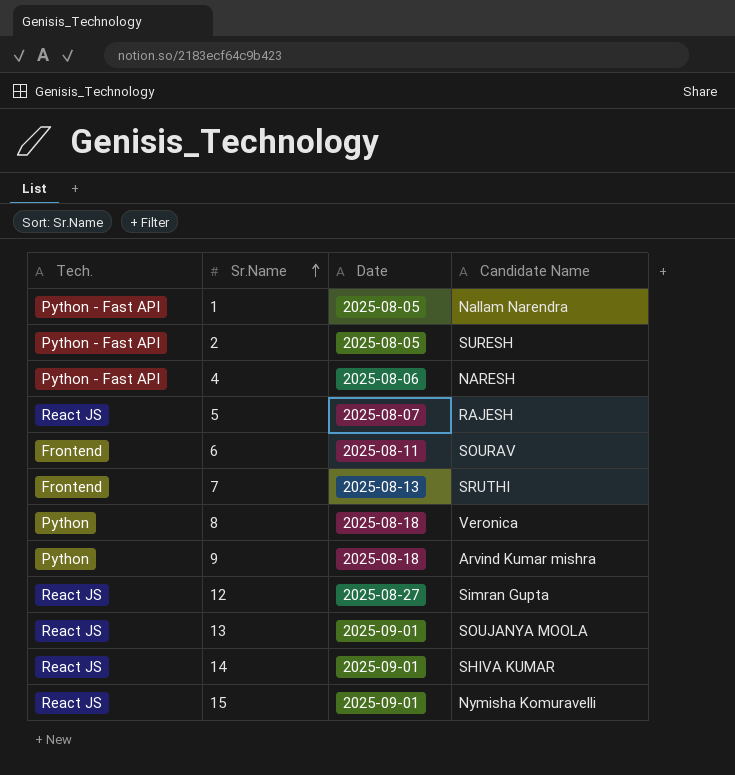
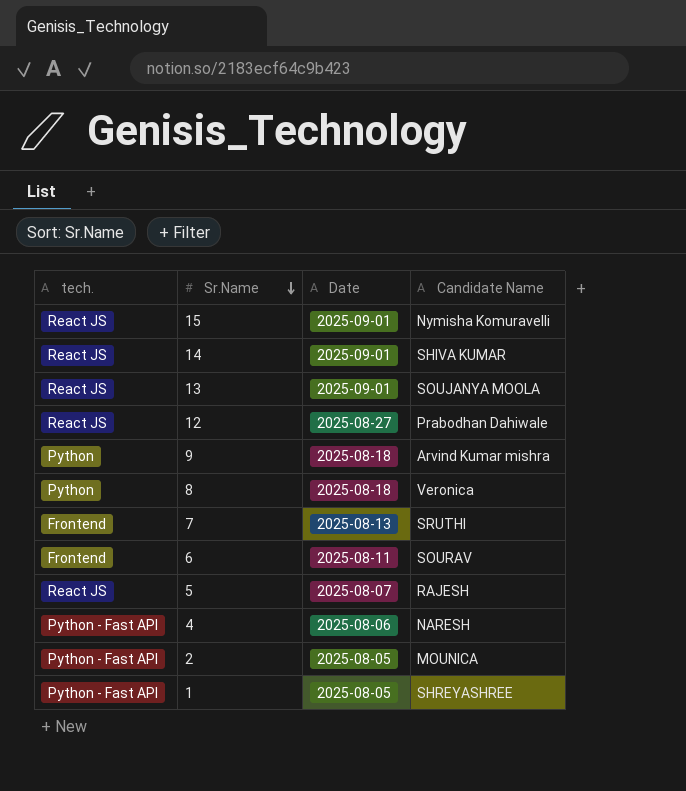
row order: Sr.Name ascending -> Sr.Name descending
column name: Tech. -> tech.
12 | Candidate Name: Simran Gupta -> Prabodhan Dahiwale
2 | Candidate Name: SURESH -> MOUNICA
1 | Candidate Name: Nallam Narendra -> SHREYASHREE

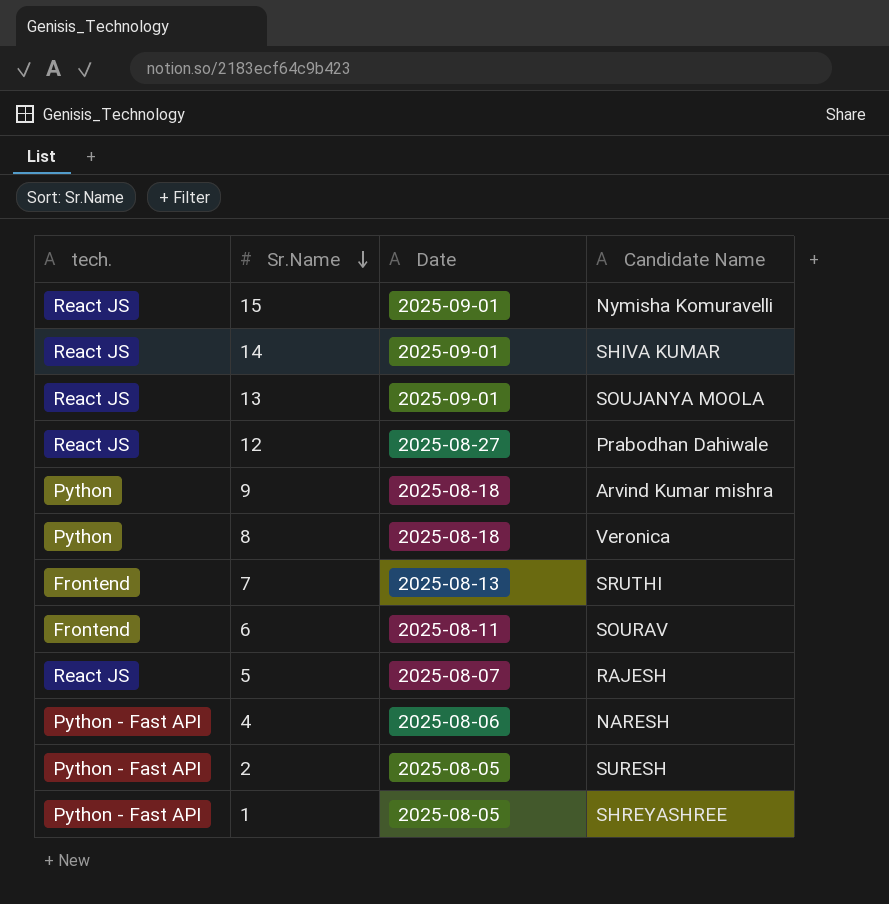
2 | Candidate Name: MOUNICA -> SURESH

